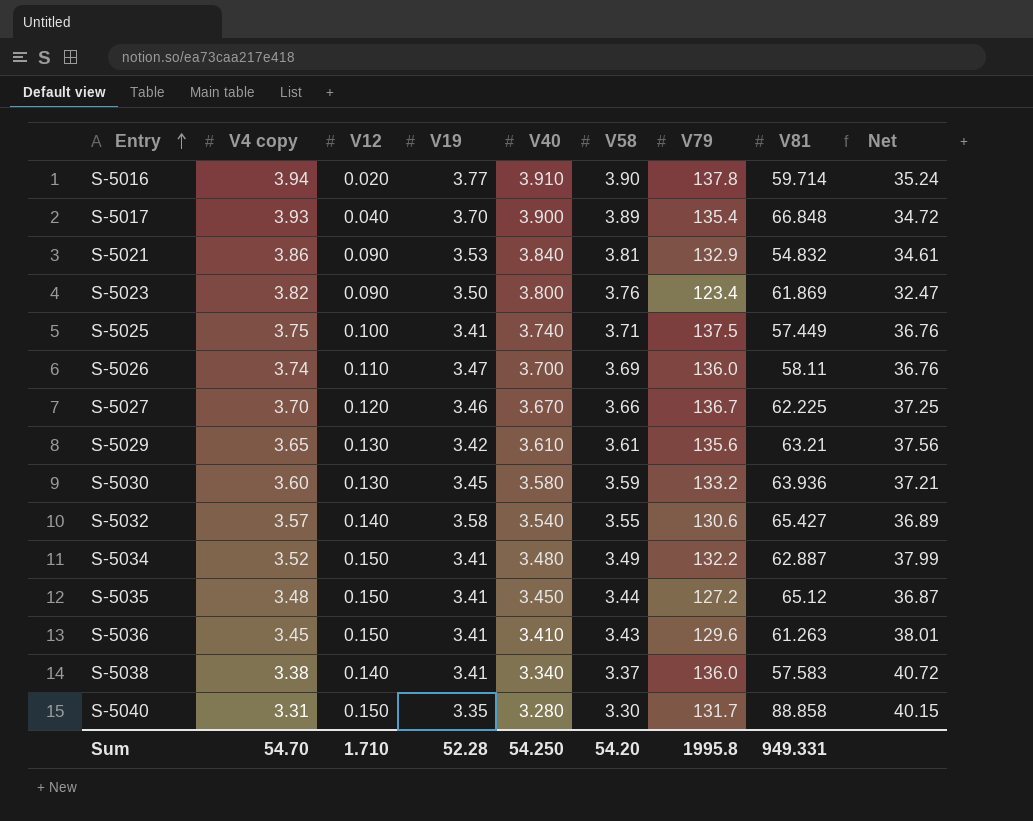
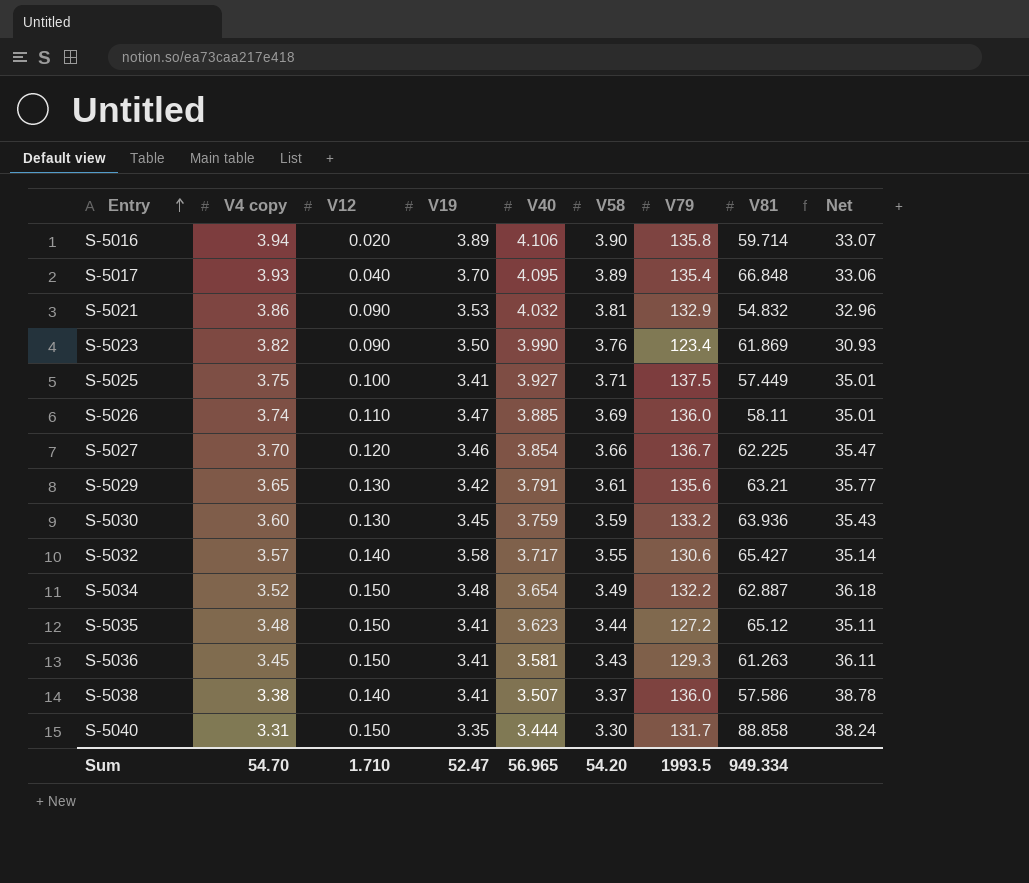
S-5016 | V19: 3.77 -> 3.89
S-5016 | V40: 3.910 -> 4.106
S-5016 | V79: 137.8 -> 135.8
S-5016 | Net: 35.24 -> 33.07
S-5017 | V40: 3.900 -> 4.095
S-5017 | Net: 34.72 -> 33.06
S-5021 | V40: 3.840 -> 4.032
S-5021 | Net: 34.61 -> 32.96
S-5023 | V40: 3.800 -> 3.990
S-5023 | Net: 32.47 -> 30.93
S-5025 | V40: 3.740 -> 3.927
S-5025 | Net: 36.76 -> 35.01
S-5026 | V40: 3.700 -> 3.885
S-5026 | Net: 36.76 -> 35.01
S-5027 | V40: 3.670 -> 3.854
S-5027 | Net: 37.25 -> 35.47
S-5029 | V40: 3.610 -> 3.791
S-5029 | Net: 37.56 -> 35.77
S-5030 | V40: 3.580 -> 3.759
S-5030 | Net: 37.21 -> 35.43
S-5032 | V40: 3.540 -> 3.717
S-5032 | Net: 36.89 -> 35.14
S-5034 | V19: 3.41 -> 3.48
S-5034 | V40: 3.480 -> 3.654
S-5034 | Net: 37.99 -> 36.18
S-5035 | V40: 3.450 -> 3.623
S-5035 | Net: 36.87 -> 35.11
S-5036 | V40: 3.410 -> 3.581
S-5036 | V79: 129.6 -> 129.3
S-5036 | Net: 38.01 -> 36.11
S-5038 | V40: 3.340 -> 3.507
S-5038 | V81: 57.583 -> 57.586
S-5038 | Net: 40.72 -> 38.78
S-5040 | V40: 3.280 -> 3.444
S-5040 | Net: 40.15 -> 38.24
Sum | V19: 52.28 -> 52.47
Sum | V40: 54.250 -> 56.965
Sum | V79: 1995.8 -> 1993.5
Sum | V81: 949.331 -> 949.334

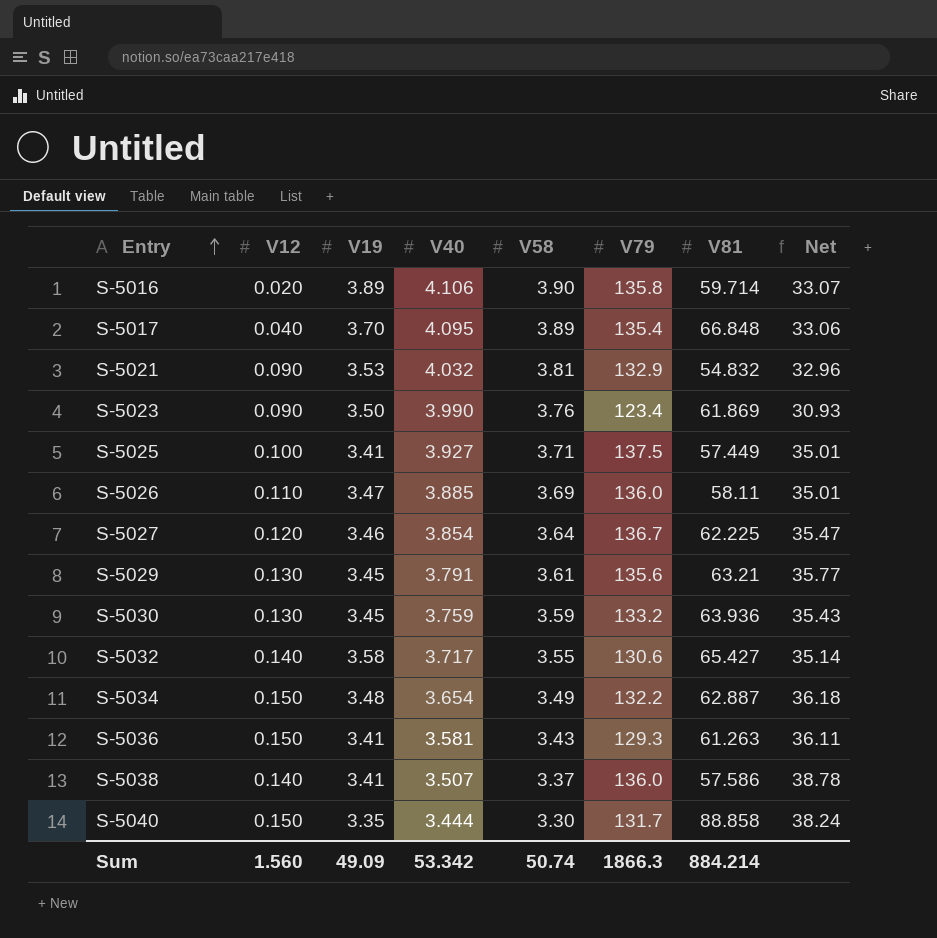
column V4 copy | position: 2 -> none
row S-5035: 3.48 | 0.150 | 3.41 | 3.623 | 3.44 | 127.2 | 65.12 | 35.11 -> none
S-5027 | V58: 3.66 -> 3.64
S-5029 | V19: 3.42 -> 3.45
Sum | V12: 1.710 -> 1.560
Sum | V19: 52.47 -> 49.09
Sum | V40: 56.965 -> 53.342
Sum | V58: 54.20 -> 50.74
Sum | V79: 1993.5 -> 1866.3
Sum | V81: 949.334 -> 884.214

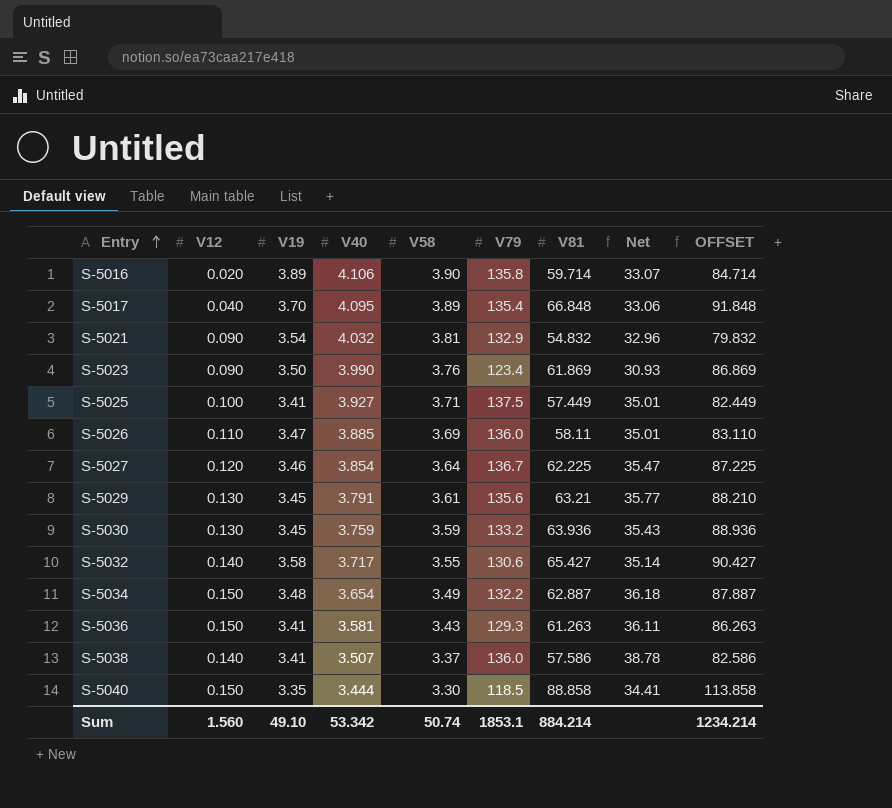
column OFFSET | formula: none -> [V81] + 25
S-5021 | V19: 3.53 -> 3.54
S-5040 | V79: 131.7 -> 118.5
S-5040 | Net: 38.24 -> 34.41
Sum | V19: 49.09 -> 49.10
Sum | V79: 1866.3 -> 1853.1

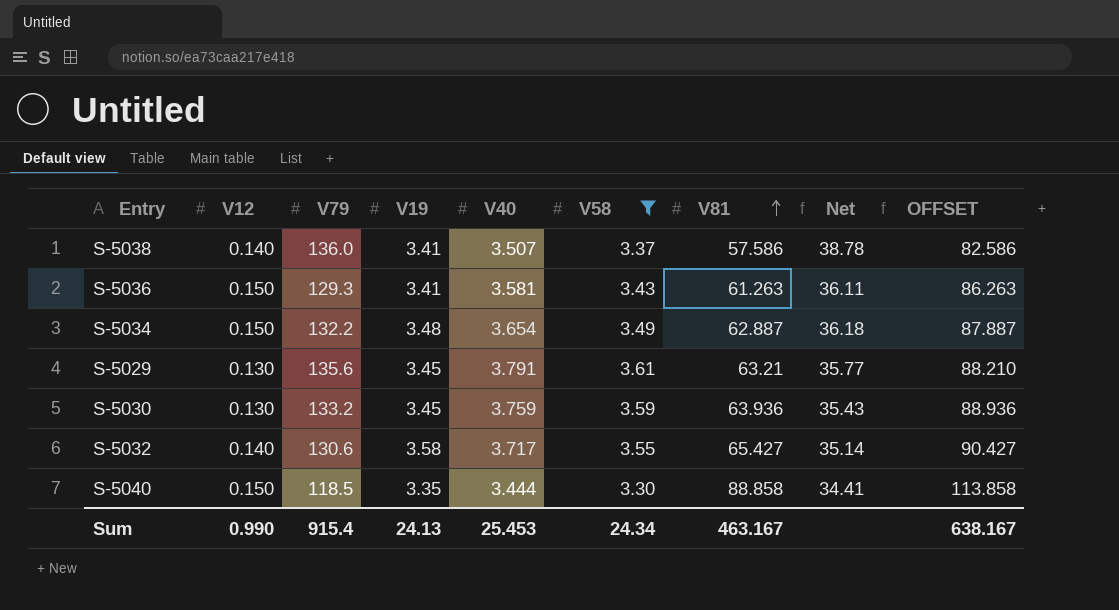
filter: none -> V58 <= 3.61
row order: Entry ascending -> V81 ascending
column V79 | position: 6 -> 3
Sum | V12: 1.560 -> 0.990
Sum | V79: 1853.1 -> 915.4
Sum | V19: 49.10 -> 24.13
Sum | V40: 53.342 -> 25.453
Sum | V58: 50.74 -> 24.34
Sum | V81: 884.214 -> 463.167
Sum | OFFSET: 1234.214 -> 638.167

